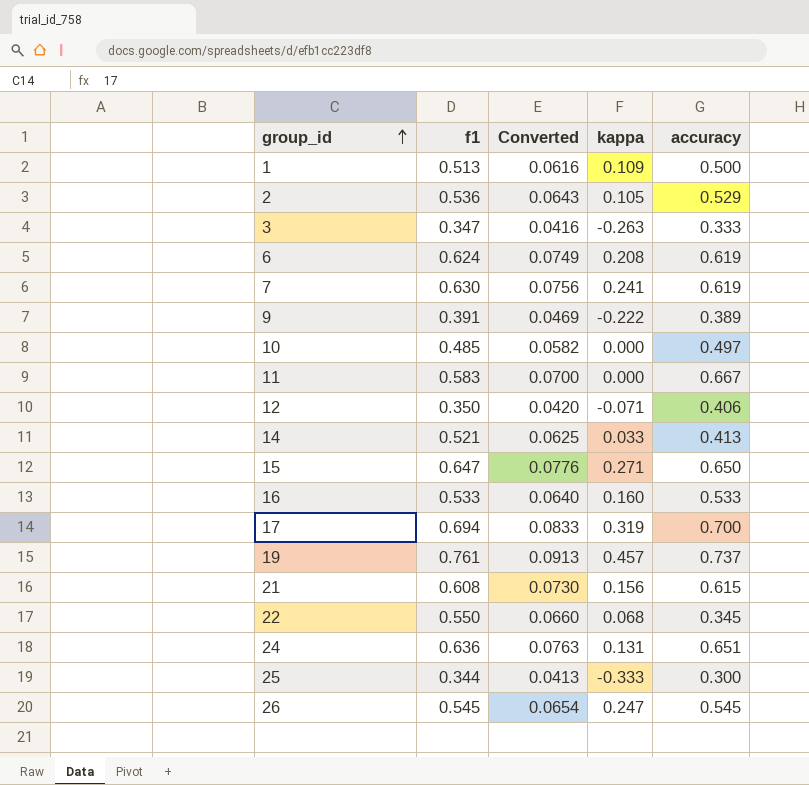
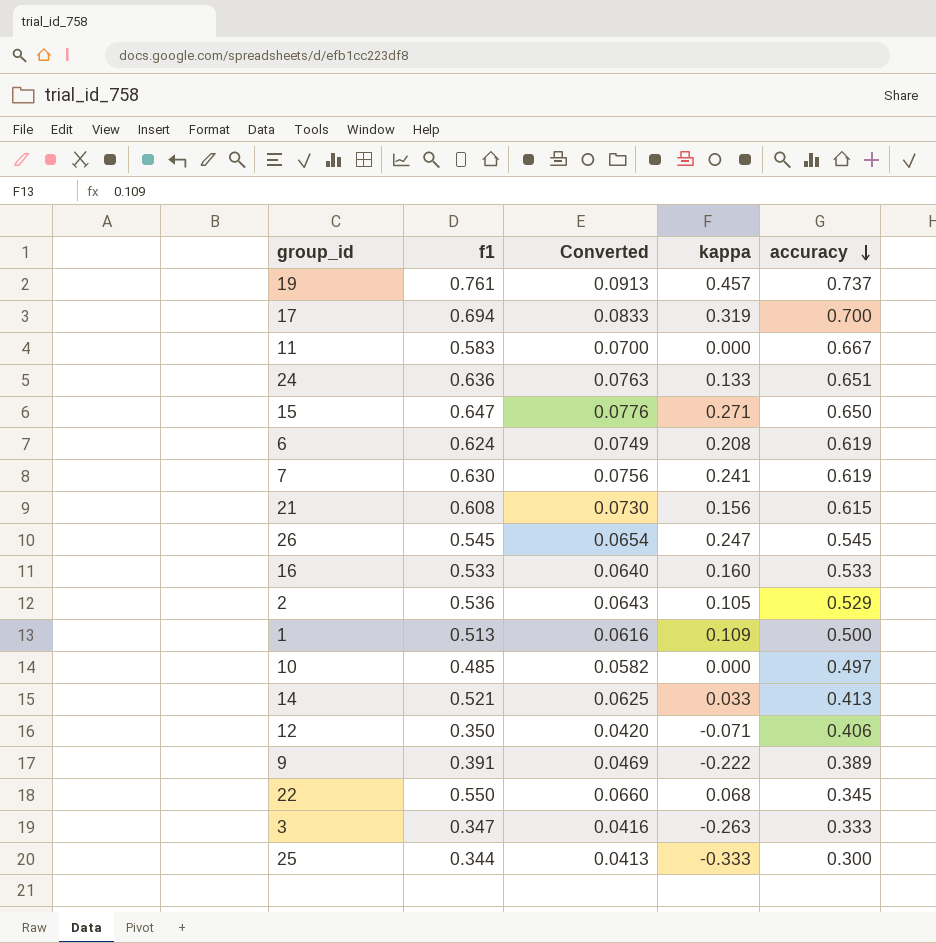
row order: group_id ascending -> accuracy descending
24 | kappa: 0.131 -> 0.133

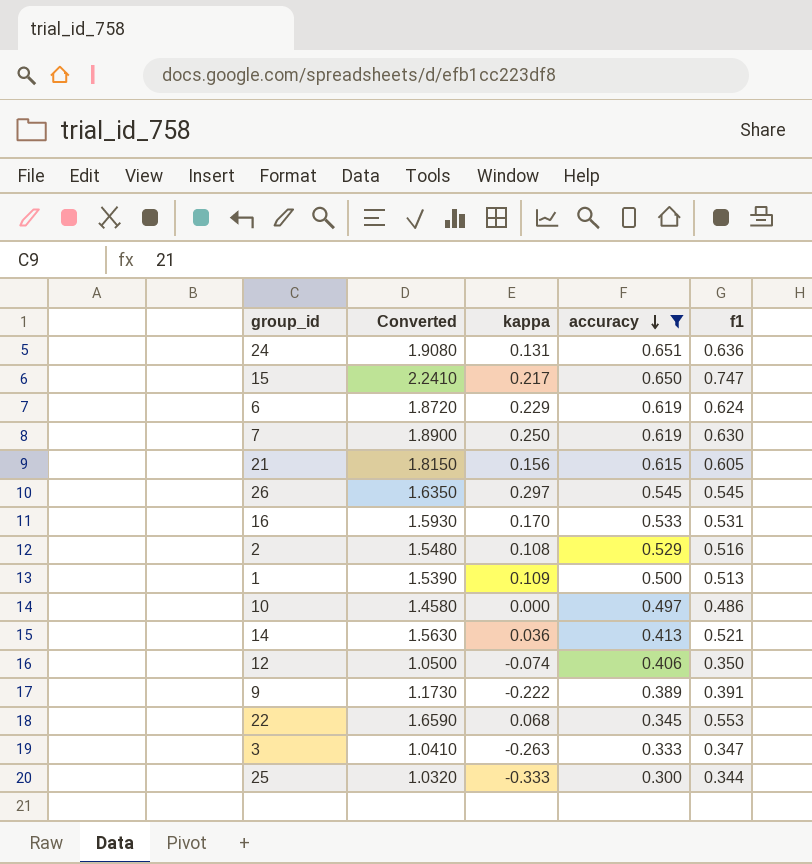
filter: none -> accuracy <= 0.651
column Converted | formula: [f1] * 0.12 -> [f1] * 3
column f1 | position: 2 -> 5
24 | kappa: 0.133 -> 0.131
15 | kappa: 0.271 -> 0.217
15 | f1: 0.647 -> 0.747
6 | kappa: 0.208 -> 0.229
7 | kappa: 0.241 -> 0.250
21 | f1: 0.608 -> 0.605
26 | kappa: 0.247 -> 0.297
16 | kappa: 0.160 -> 0.170
16 | f1: 0.533 -> 0.531
2 | kappa: 0.105 -> 0.108
2 | f1: 0.536 -> 0.516
10 | f1: 0.485 -> 0.486
14 | kappa: 0.033 -> 0.036
12 | kappa: -0.071 -> -0.074
22 | f1: 0.550 -> 0.553

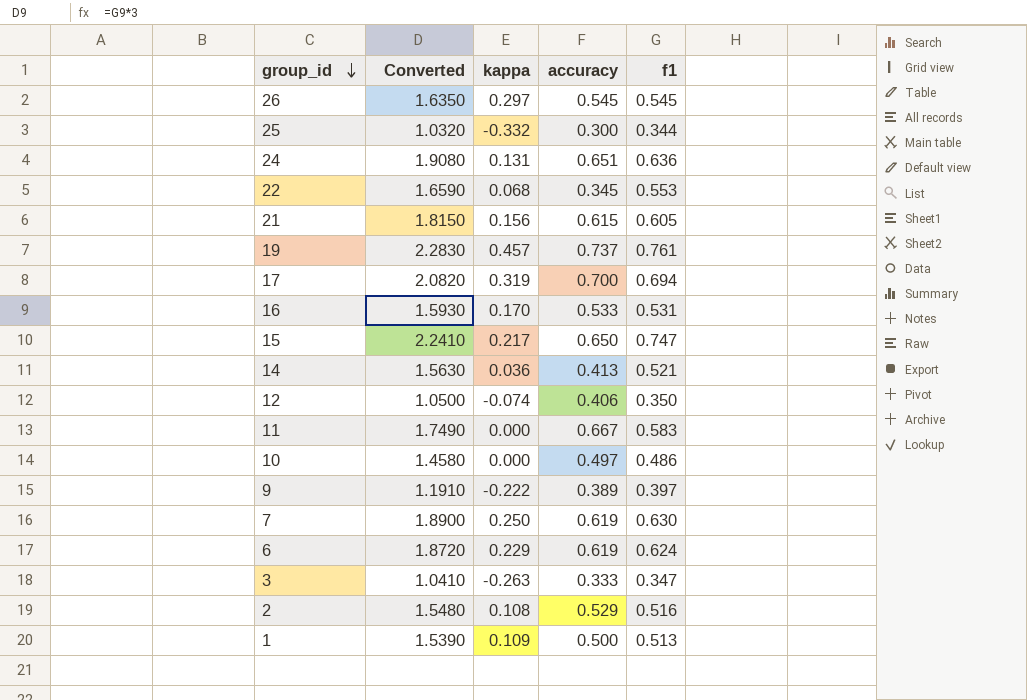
filter: accuracy <= 0.651 -> none
row order: accuracy descending -> group_id descending
25 | kappa: -0.333 -> -0.332
9 | Converted: 1.1730 -> 1.1910
9 | f1: 0.391 -> 0.397

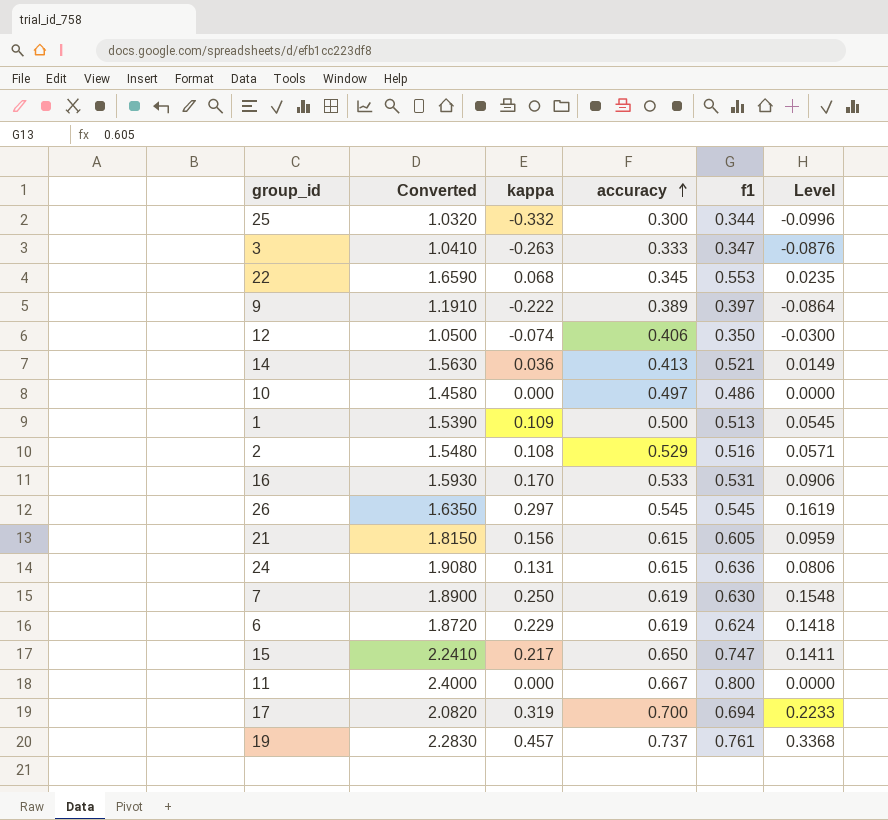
row order: group_id descending -> accuracy ascending
column Level | formula: none -> [kappa] * [accuracy]
24 | accuracy: 0.651 -> 0.615
11 | Converted: 1.7490 -> 2.4000
11 | f1: 0.583 -> 0.800

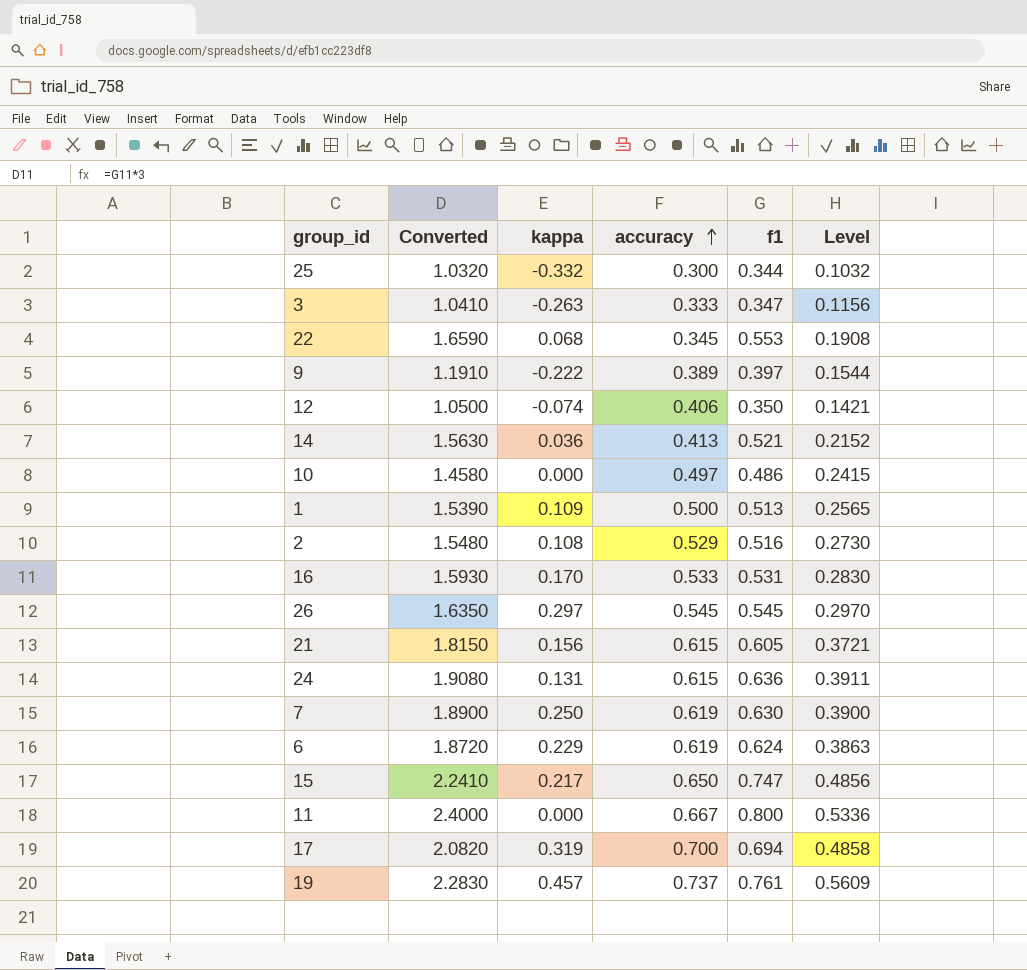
column Level | formula: [kappa] * [accuracy] -> [accuracy] * [f1]

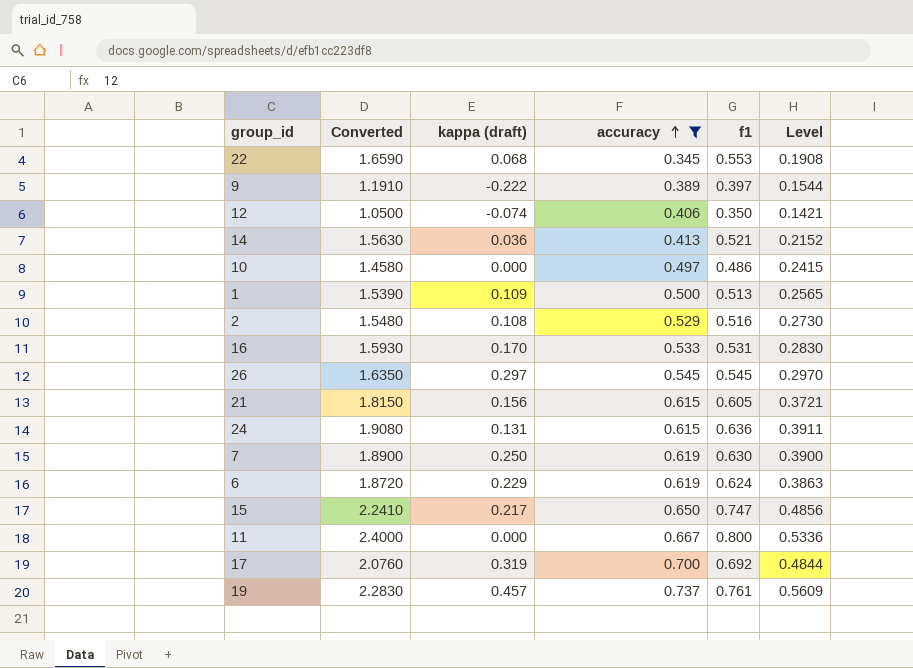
filter: none -> accuracy >= 0.345
column name: kappa -> kappa (draft)
17 | Converted: 2.0820 -> 2.0760
17 | f1: 0.694 -> 0.692
17 | Level: 0.4858 -> 0.4844

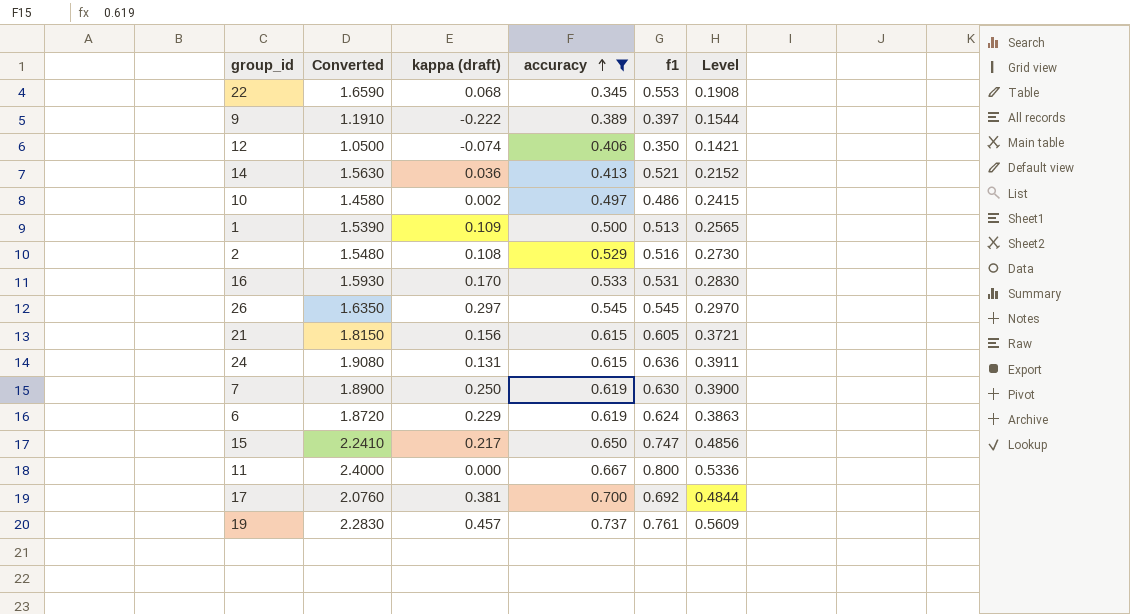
10 | kappa (draft): 0.000 -> 0.002
17 | kappa (draft): 0.319 -> 0.381

